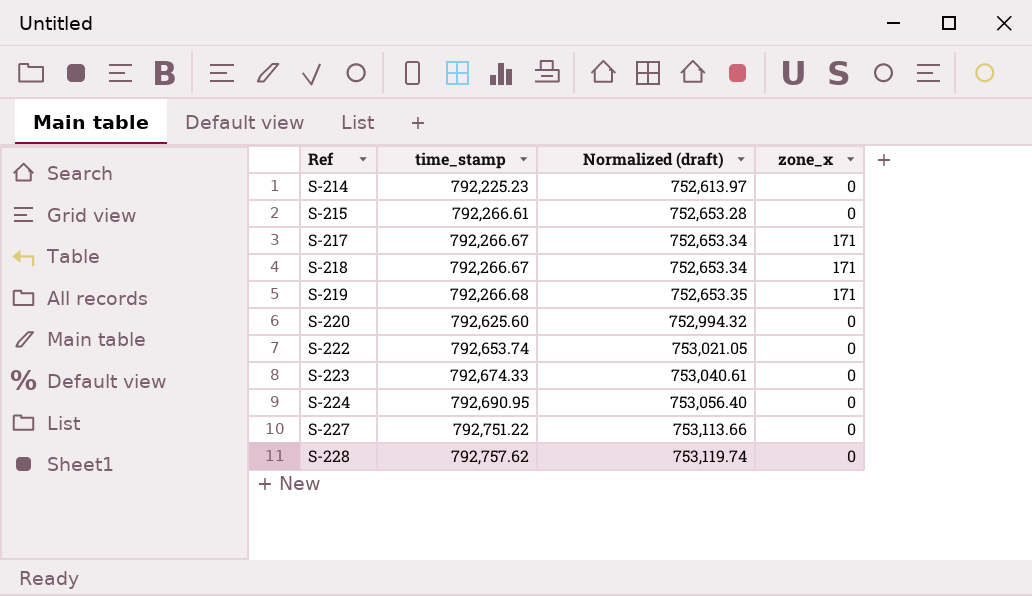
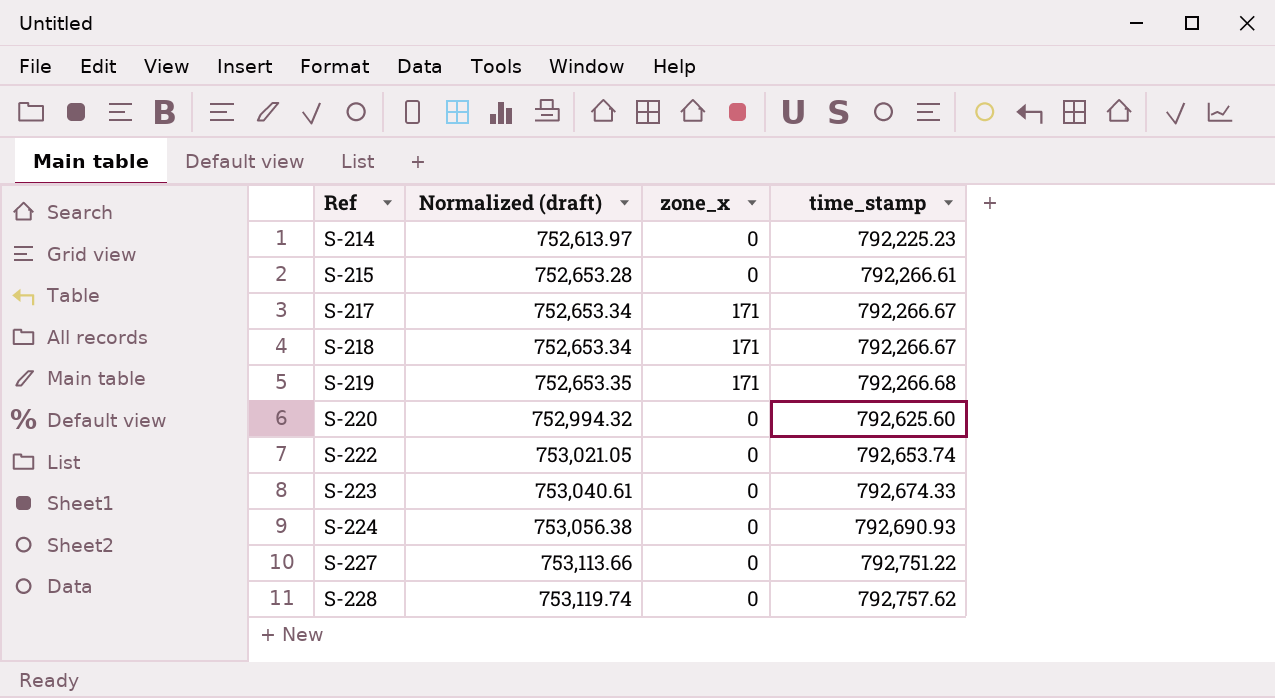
column time_stamp | position: 2 -> 4
S-224 | Normalized (draft): 753,056.40 -> 753,056.38
S-224 | time_stamp: 792,690.95 -> 792,690.93

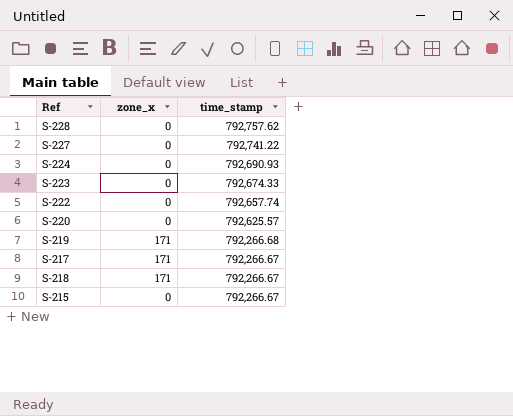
row order: Ref ascending -> time_stamp descending
column Normalized (draft) | formula: [time_stamp] * 0.95 -> none
row S-214: 752,613.97 | 0 | 792,225.23 -> none
S-227 | time_stamp: 792,751.22 -> 792,741.22
S-222 | time_stamp: 792,653.74 -> 792,657.74
S-220 | time_stamp: 792,625.60 -> 792,625.57
S-215 | time_stamp: 792,266.61 -> 792,266.67

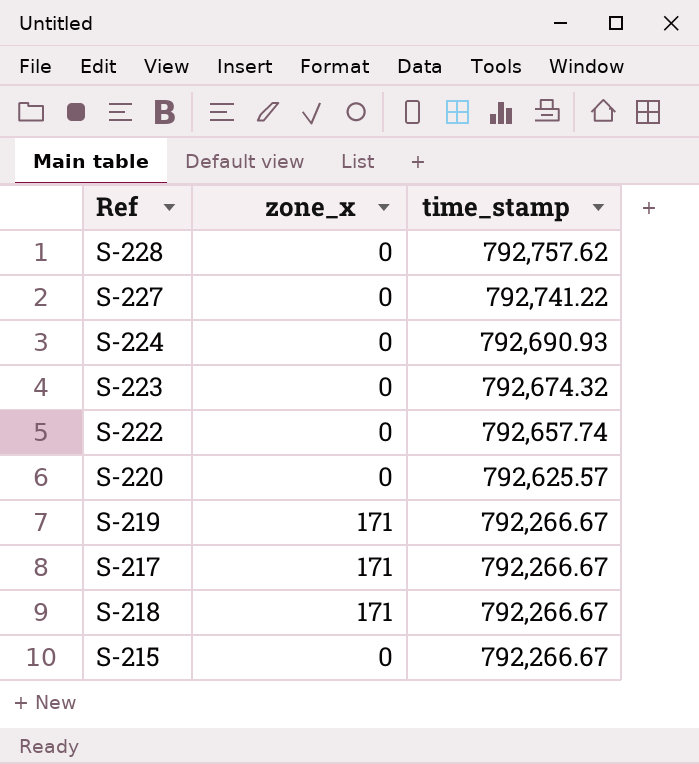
S-223 | time_stamp: 792,674.33 -> 792,674.32
S-219 | time_stamp: 792,266.68 -> 792,266.67

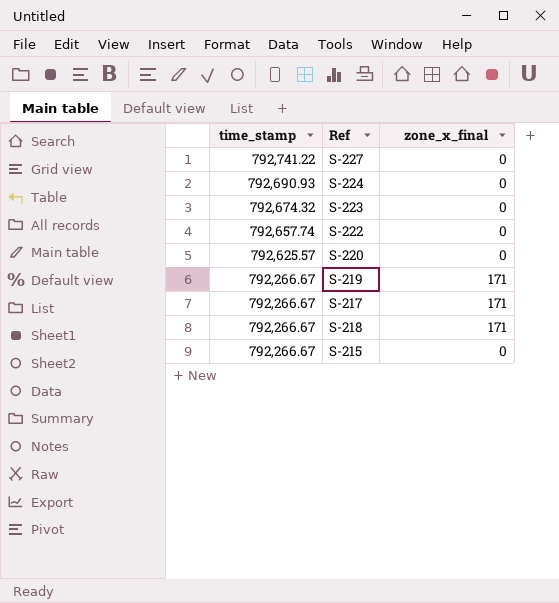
column time_stamp | position: 3 -> 1
column name: zone_x -> zone_x_final
row S-228: 0 | 792,757.62 -> none

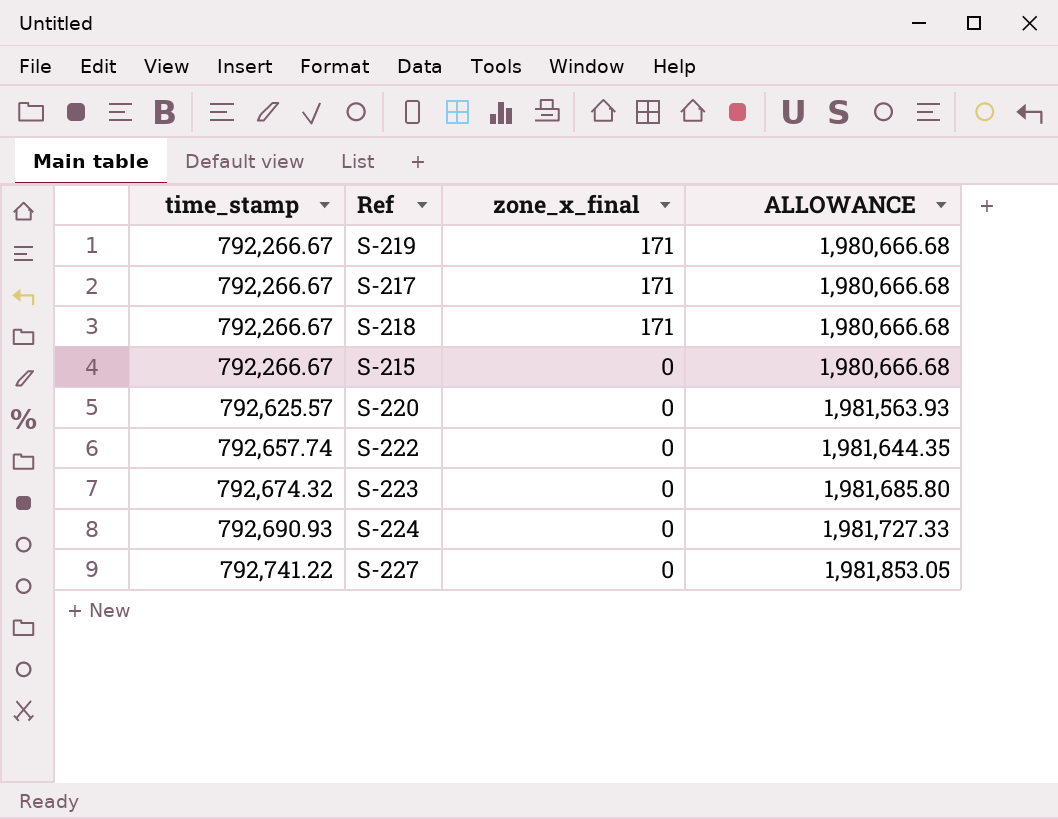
row order: time_stamp descending -> time_stamp ascending
column ALLOWANCE | formula: none -> [time_stamp] * 2.5

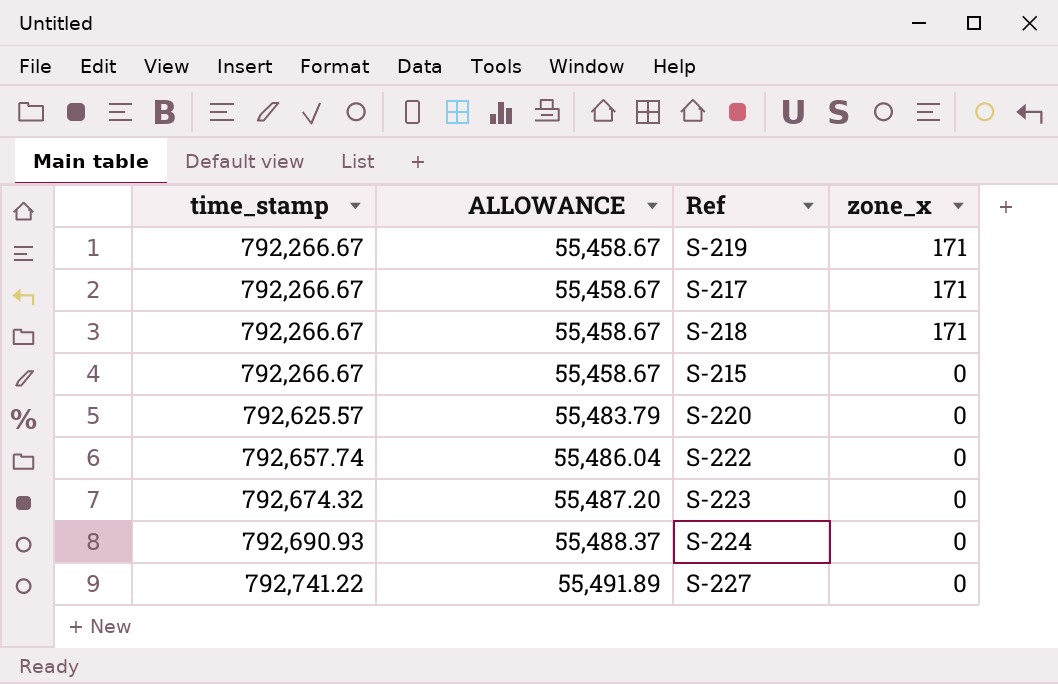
column ALLOWANCE | formula: [time_stamp] * 2.5 -> [time_stamp] * 0.07
column ALLOWANCE | position: 4 -> 2
column name: zone_x_final -> zone_x

